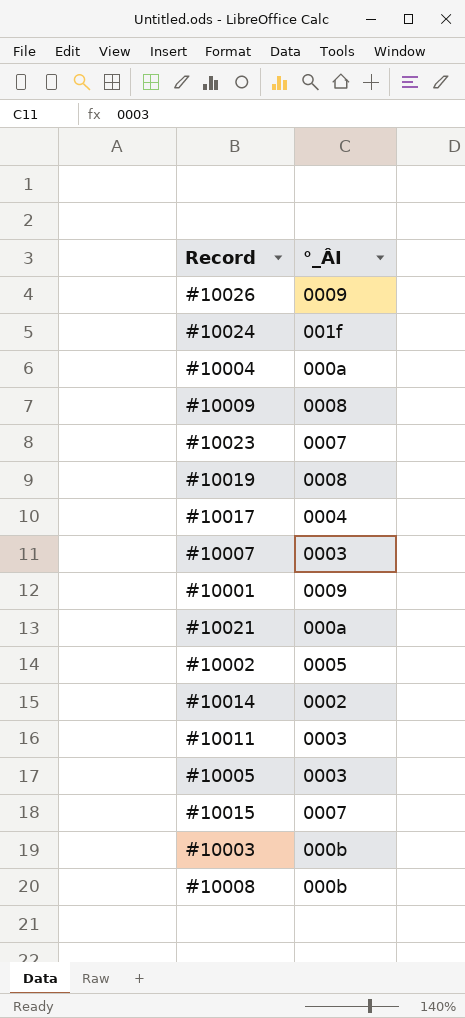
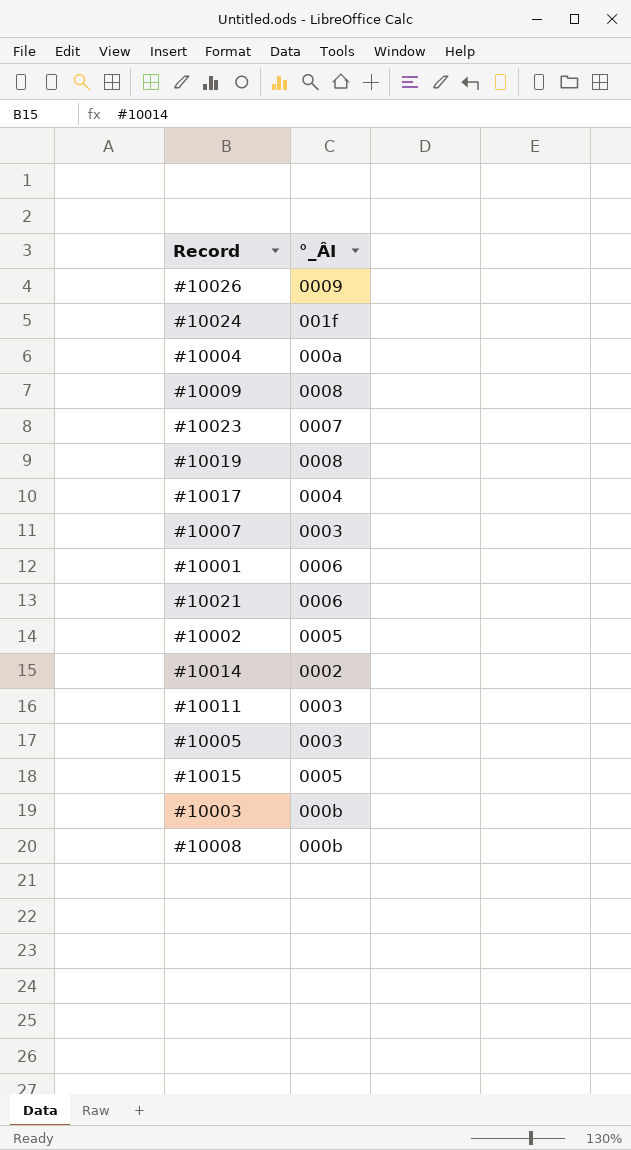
#10001 | °_ÂI: 0009 -> 0006
#10021 | °_ÂI: 000a -> 0006
#10015 | °_ÂI: 0007 -> 0005

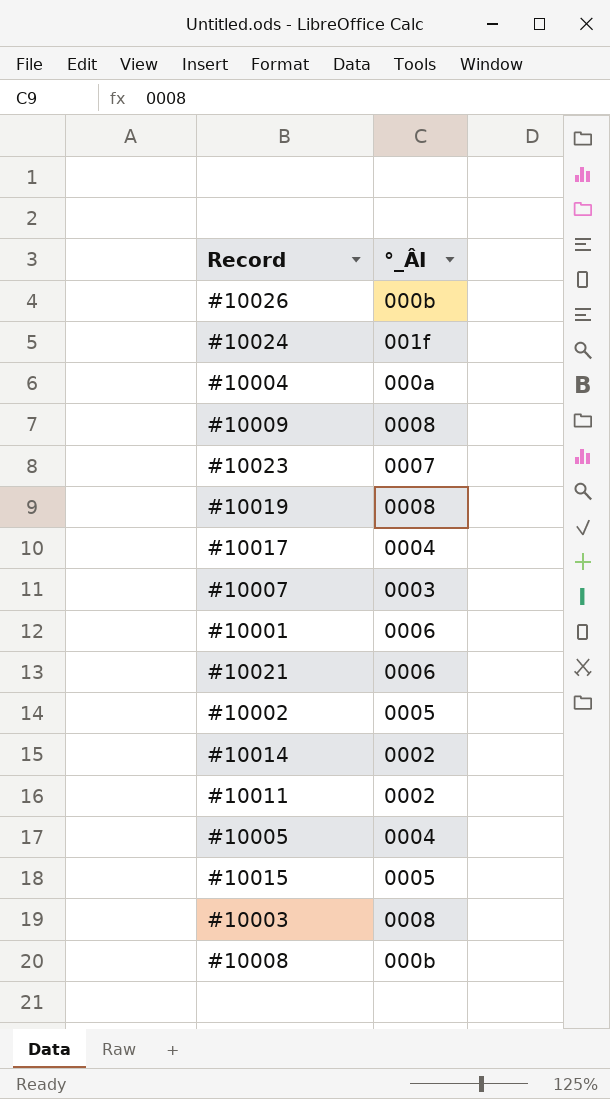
#10026 | °_ÂI: 0009 -> 000b
#10011 | °_ÂI: 0003 -> 0002
#10005 | °_ÂI: 0003 -> 0004
#10003 | °_ÂI: 000b -> 0008

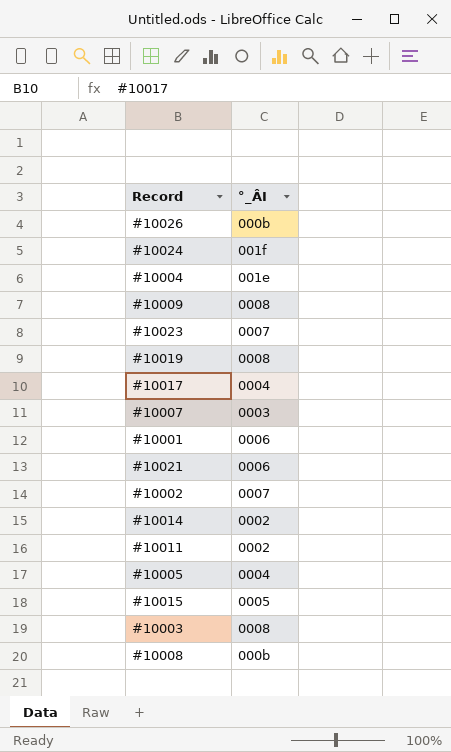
#10004 | °_ÂI: 000a -> 001e
#10002 | °_ÂI: 0005 -> 0007

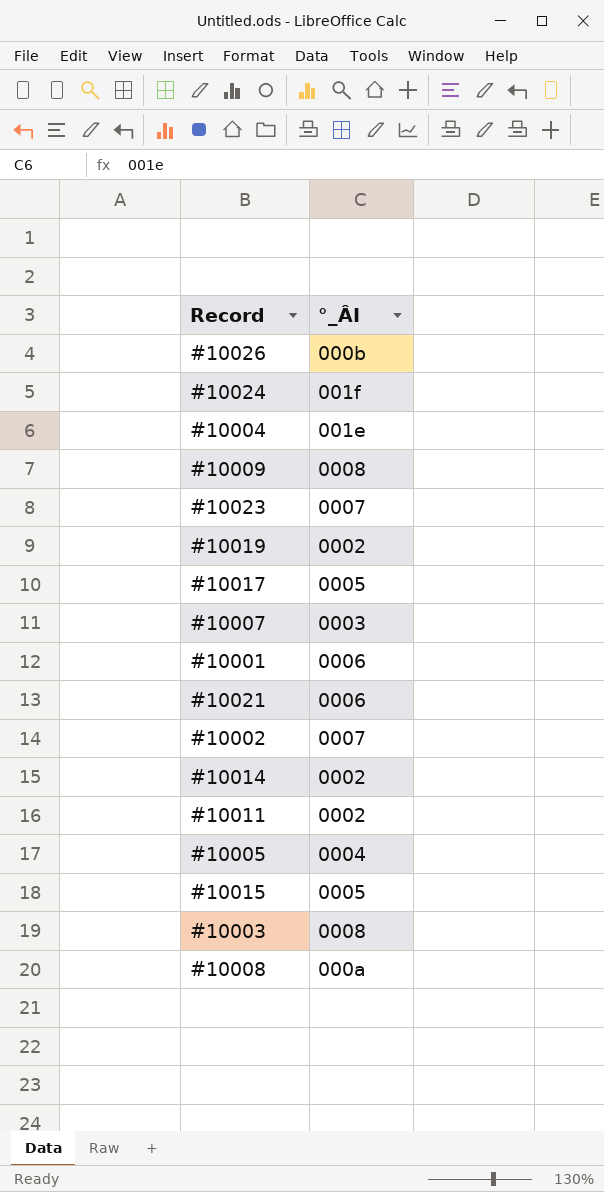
#10019 | °_ÂI: 0008 -> 0002
#10017 | °_ÂI: 0004 -> 0005
#10008 | °_ÂI: 000b -> 000a

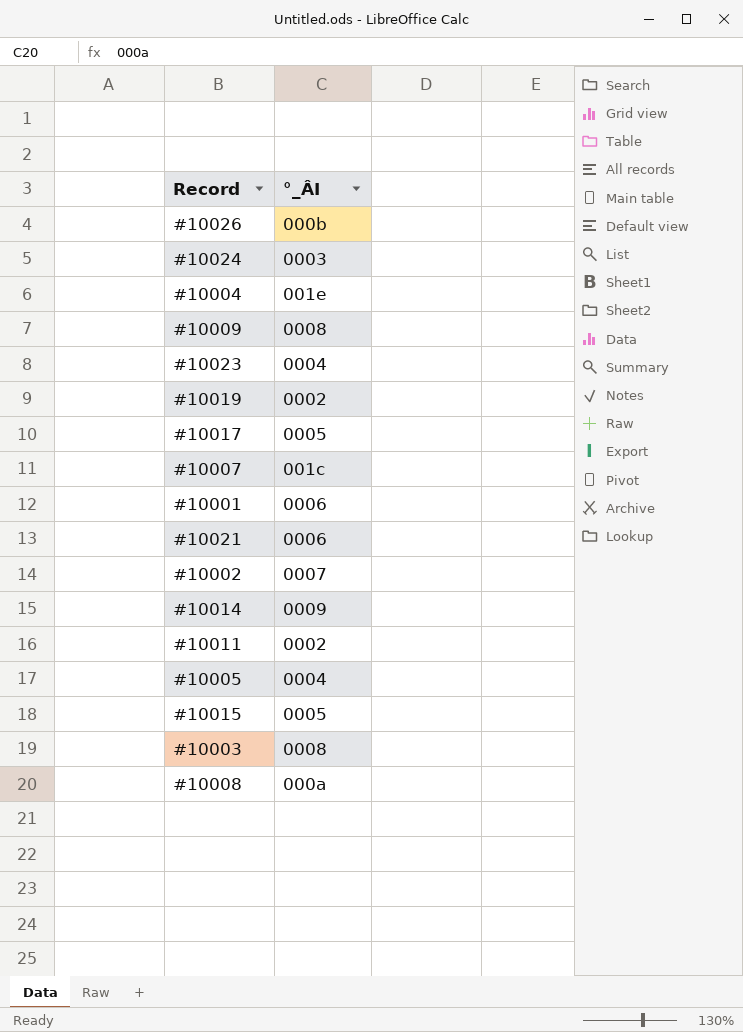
#10024 | °_ÂI: 001f -> 0003
#10023 | °_ÂI: 0007 -> 0004
#10007 | °_ÂI: 0003 -> 001c
#10014 | °_ÂI: 0002 -> 0009

